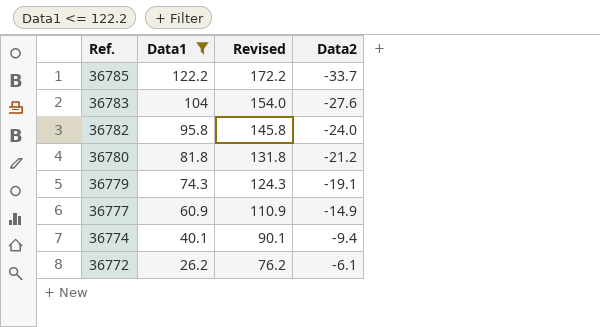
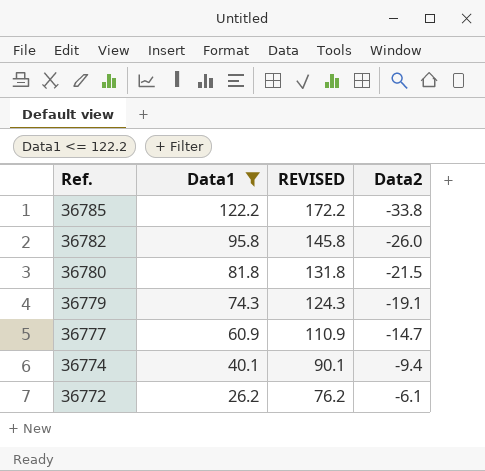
column name: Revised -> REVISED
row 36783: 104 | 154.0 | -27.6 -> none
36785 | Data2: -33.7 -> -33.8
36782 | Data2: -24.0 -> -26.0
36780 | Data2: -21.2 -> -21.5
36777 | Data2: -14.9 -> -14.7

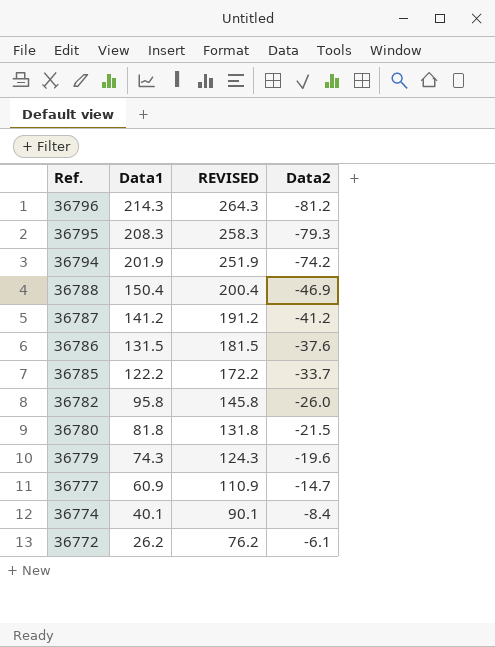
filter: Data1 <= 122.2 -> none
36785 | Data2: -33.8 -> -33.7
36779 | Data2: -19.1 -> -19.6
36774 | Data2: -9.4 -> -8.4

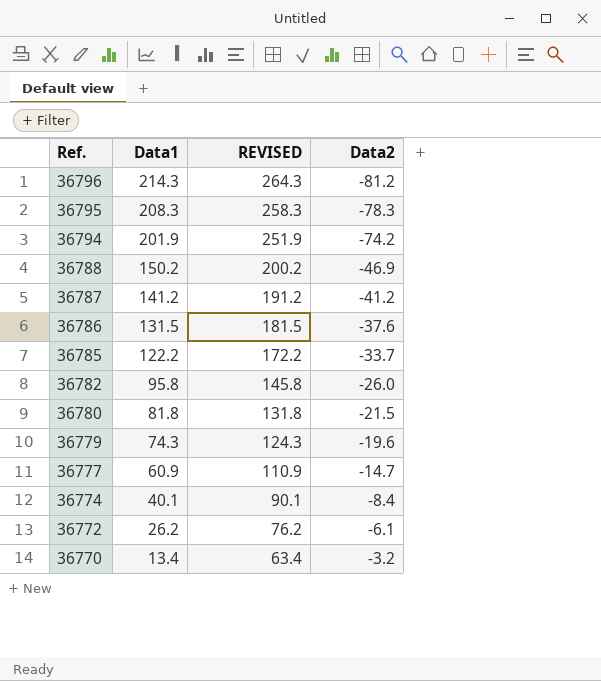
36795 | Data2: -79.3 -> -78.3
36788 | Data1: 150.4 -> 150.2
36788 | REVISED: 200.4 -> 200.2
row 36770: none -> 13.4 | 63.4 | -3.2

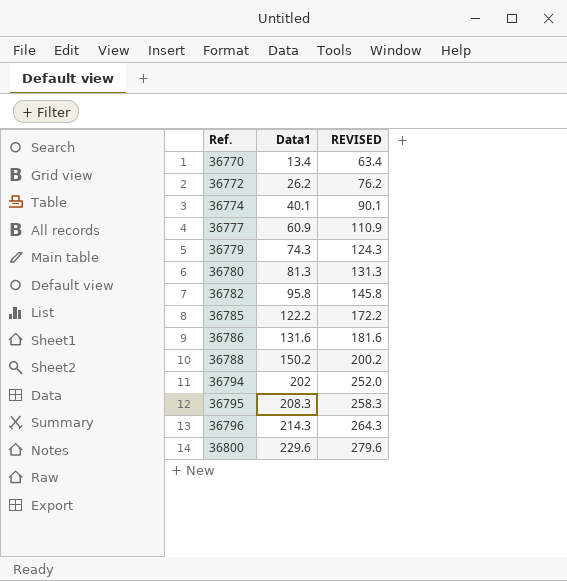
row order: Ref. descending -> Ref. ascending
column Data2 | position: 4 -> none
row 36787: 141.2 | 191.2 | -41.2 -> none
36780 | Data1: 81.8 -> 81.3
36780 | REVISED: 131.8 -> 131.3
36786 | Data1: 131.5 -> 131.6
36786 | REVISED: 181.5 -> 181.6
36794 | Data1: 201.9 -> 202
36794 | REVISED: 251.9 -> 252.0
row 36800: none -> 229.6 | 279.6

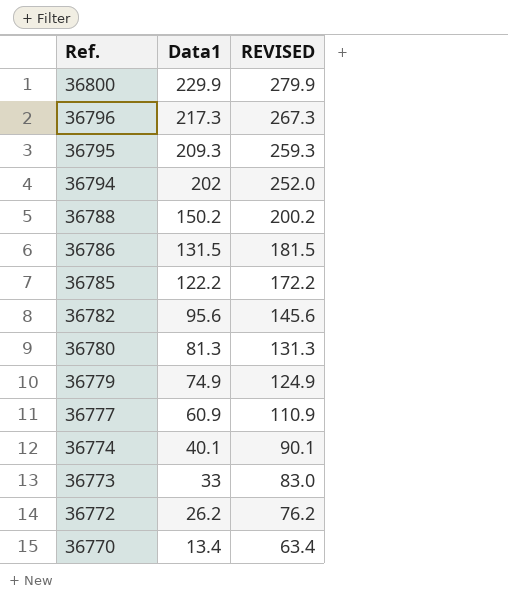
row order: Ref. ascending -> Ref. descending
36800 | Data1: 229.6 -> 229.9
36800 | REVISED: 279.6 -> 279.9
36796 | Data1: 214.3 -> 217.3
36796 | REVISED: 264.3 -> 267.3
36795 | Data1: 208.3 -> 209.3
36795 | REVISED: 258.3 -> 259.3
36786 | Data1: 131.6 -> 131.5
36786 | REVISED: 181.6 -> 181.5
36782 | Data1: 95.8 -> 95.6
36782 | REVISED: 145.8 -> 145.6
36779 | Data1: 74.3 -> 74.9
36779 | REVISED: 124.3 -> 124.9
row 36773: none -> 33 | 83.0

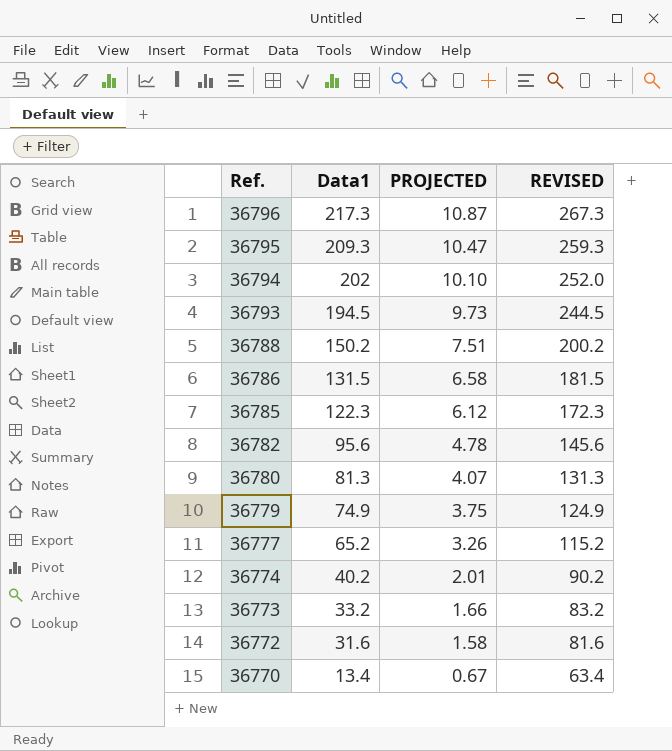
column PROJECTED | formula: none -> [Data1] * 0.05
row 36800: 229.9 | 279.9 -> none
row 36793: none -> 194.5 | 9.73 | 244.5
36785 | Data1: 122.2 -> 122.3
36785 | REVISED: 172.2 -> 172.3
36777 | Data1: 60.9 -> 65.2
36777 | REVISED: 110.9 -> 115.2
36774 | Data1: 40.1 -> 40.2
36774 | REVISED: 90.1 -> 90.2
36773 | Data1: 33 -> 33.2
36773 | REVISED: 83.0 -> 83.2
36772 | Data1: 26.2 -> 31.6
36772 | REVISED: 76.2 -> 81.6

